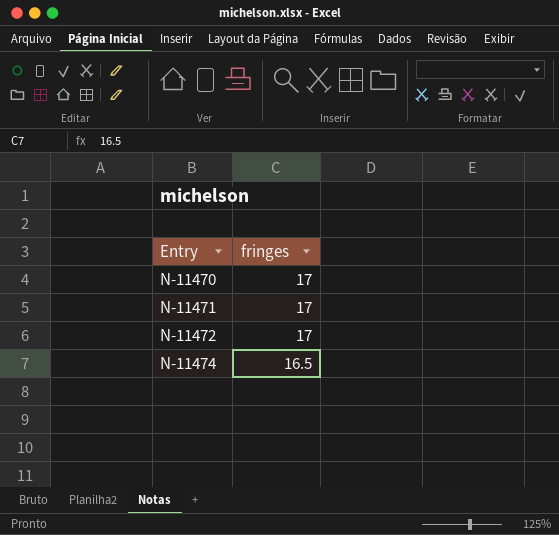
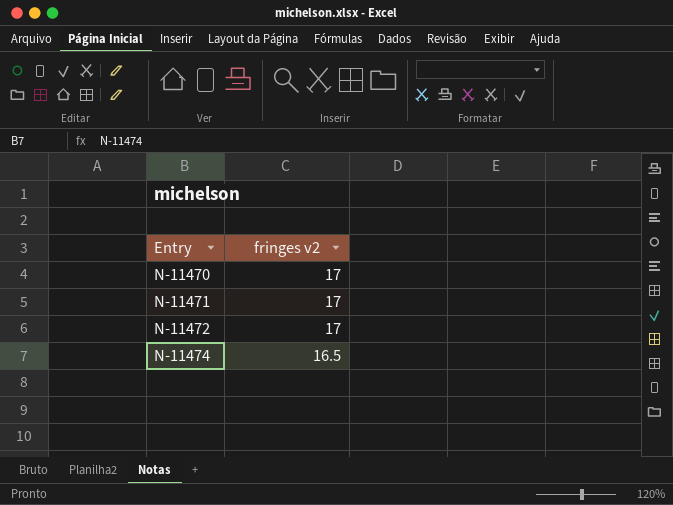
column name: fringes -> fringes v2

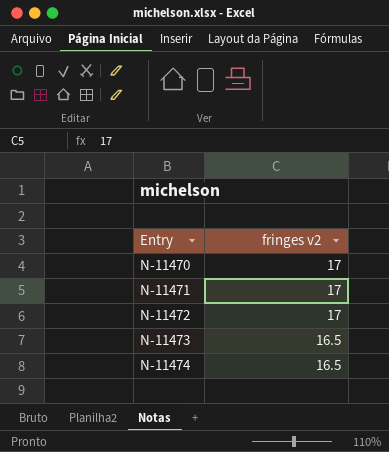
row N-11473: none -> 16.5

